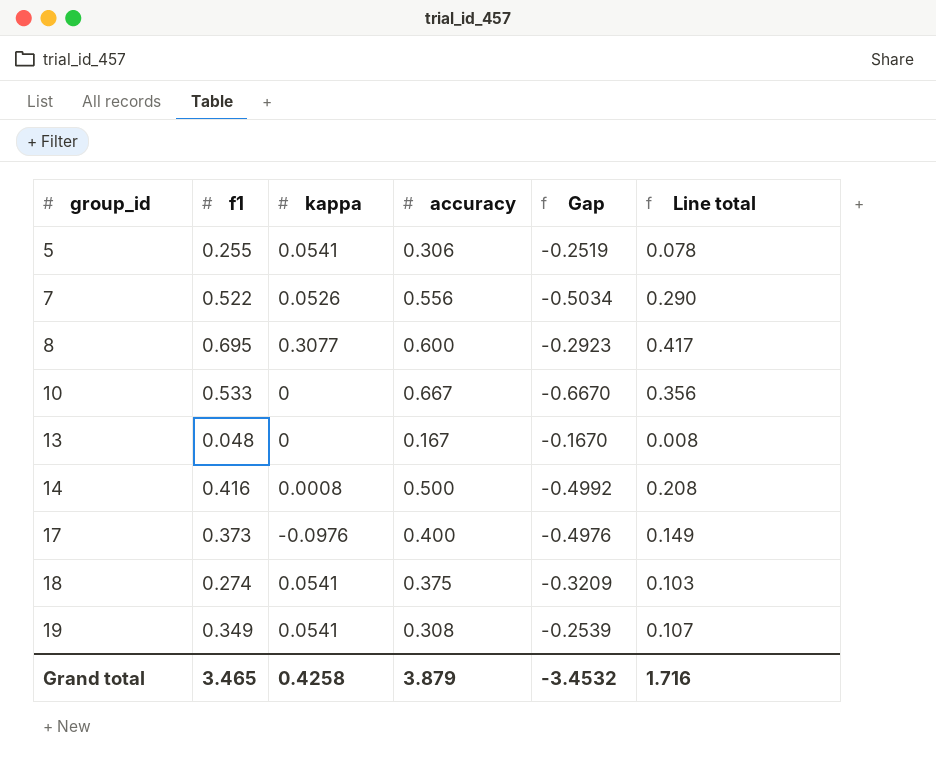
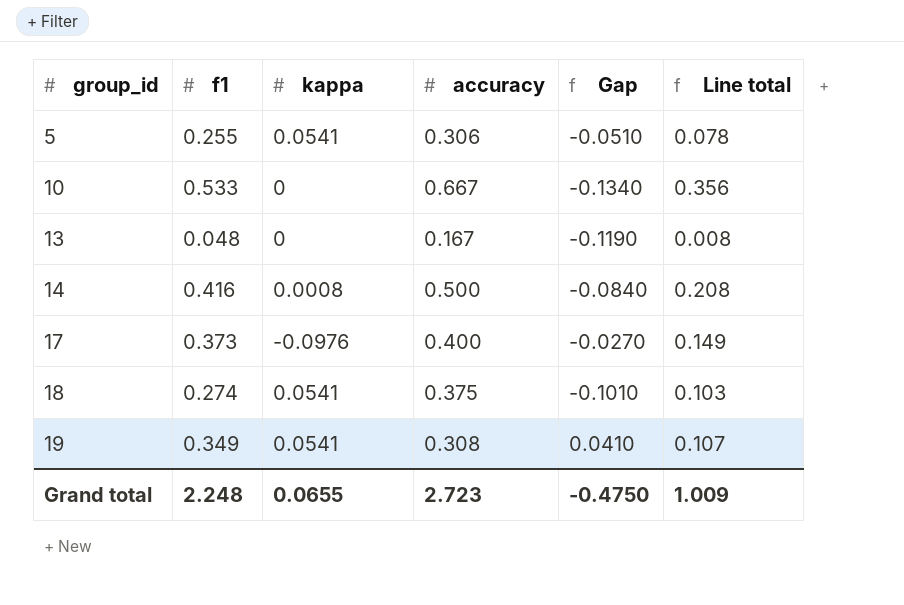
column Gap | formula: [kappa] - [accuracy] -> [f1] - [accuracy]
row 7: 0.522 | 0.0526 | 0.556 | -0.5034 | 0.290 -> none
row 8: 0.695 | 0.3077 | 0.600 | -0.2923 | 0.417 -> none
Grand total | f1: 3.465 -> 2.248
Grand total | kappa: 0.4258 -> 0.0655
Grand total | accuracy: 3.879 -> 2.723
Grand total | Gap: -3.4532 -> -0.4750
Grand total | Line total: 1.716 -> 1.009

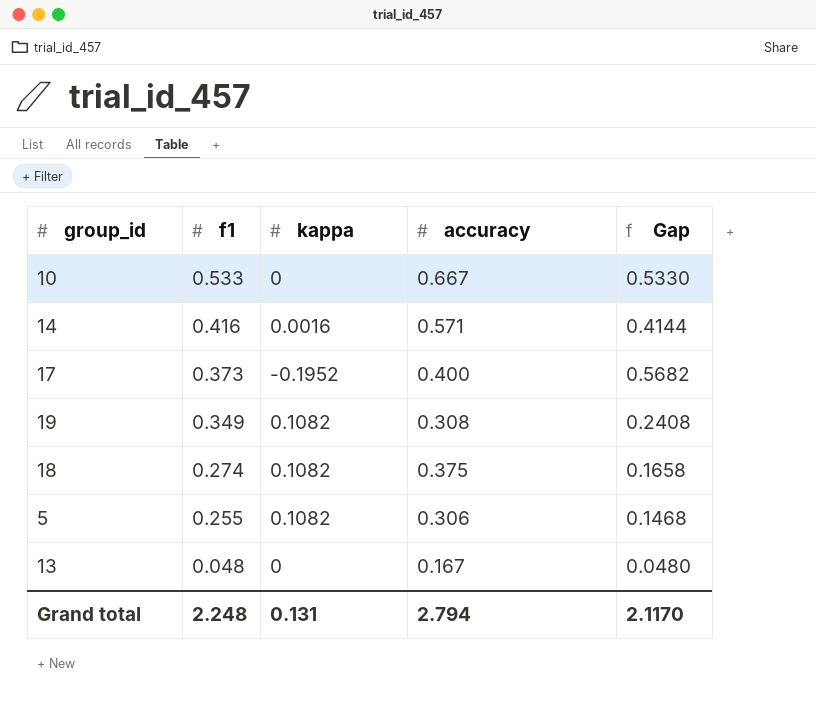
row order: group_id ascending -> f1 descending
column Line total | formula: [f1] * [accuracy] -> none
column Gap | formula: [f1] - [accuracy] -> [f1] - [kappa]
14 | kappa: 0.0008 -> 0.0016
14 | accuracy: 0.500 -> 0.571
17 | kappa: -0.0976 -> -0.1952
19 | kappa: 0.0541 -> 0.1082
18 | kappa: 0.0541 -> 0.1082
5 | kappa: 0.0541 -> 0.1082
Grand total | kappa: 0.0655 -> 0.131
Grand total | accuracy: 2.723 -> 2.794
Grand total | Gap: -0.4750 -> 2.1170

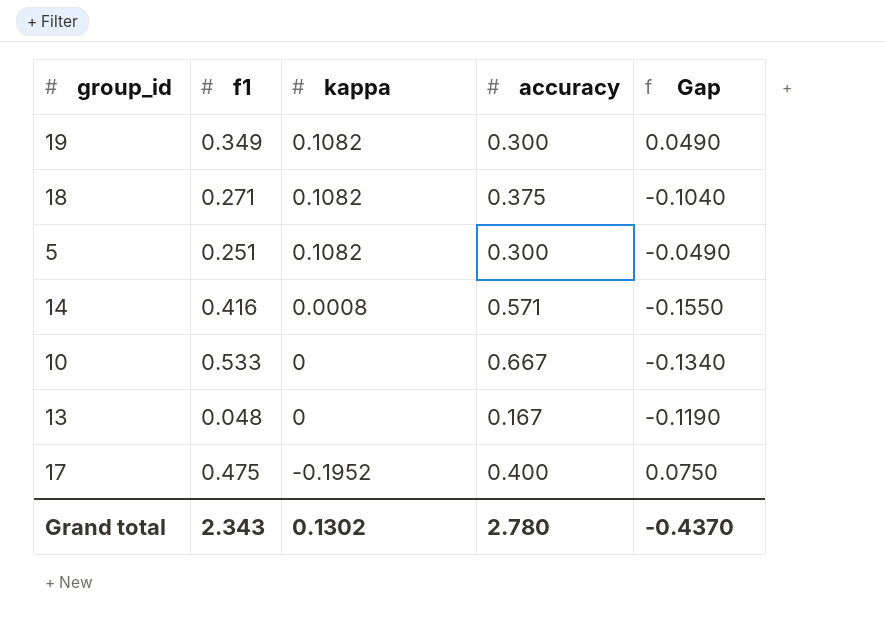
row order: f1 descending -> kappa descending
column Gap | formula: [f1] - [kappa] -> [f1] - [accuracy]
19 | accuracy: 0.308 -> 0.300
18 | f1: 0.274 -> 0.271
5 | f1: 0.255 -> 0.251
5 | accuracy: 0.306 -> 0.300
14 | kappa: 0.0016 -> 0.0008
17 | f1: 0.373 -> 0.475
Grand total | f1: 2.248 -> 2.343
Grand total | kappa: 0.131 -> 0.1302
Grand total | accuracy: 2.794 -> 2.780
Grand total | Gap: 2.1170 -> -0.4370

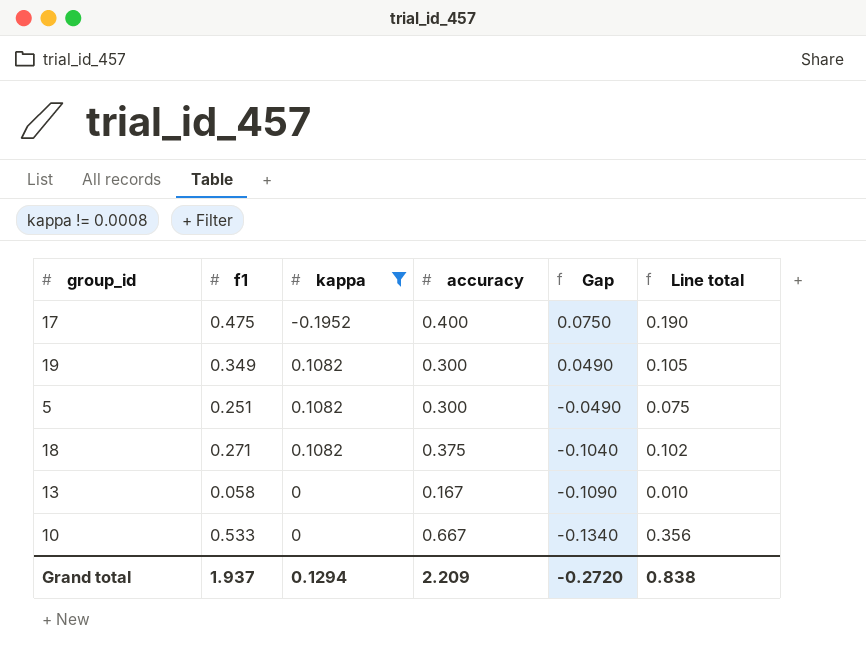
filter: none -> kappa != 0.0008
row order: kappa descending -> Gap descending
column Line total | formula: none -> [f1] * [accuracy]
13 | f1: 0.048 -> 0.058
13 | Gap: -0.1190 -> -0.1090
Grand total | f1: 2.343 -> 1.937
Grand total | kappa: 0.1302 -> 0.1294
Grand total | accuracy: 2.780 -> 2.209
Grand total | Gap: -0.4370 -> -0.2720

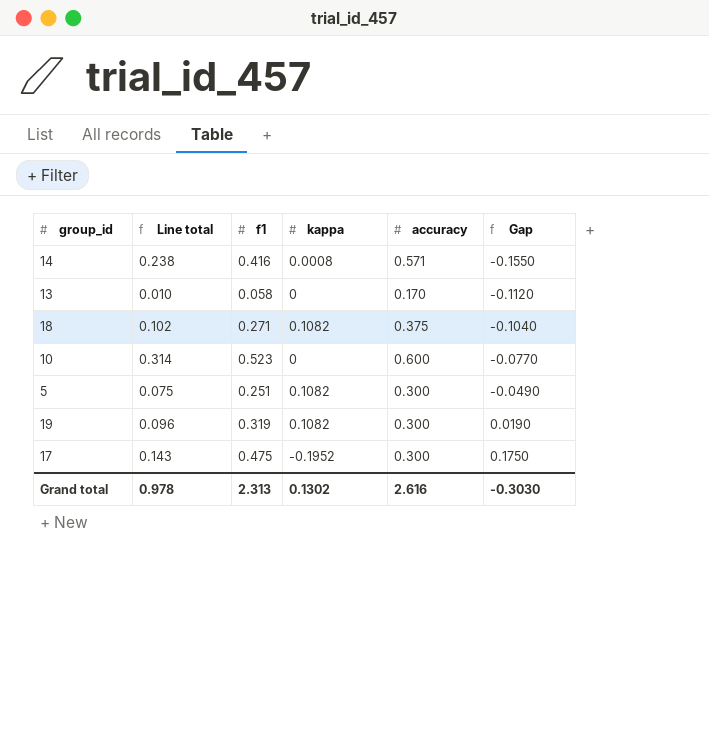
filter: kappa != 0.0008 -> none
row order: Gap descending -> Gap ascending
column Line total | position: 6 -> 2
13 | accuracy: 0.167 -> 0.170
13 | Gap: -0.1090 -> -0.1120
10 | Line total: 0.356 -> 0.314
10 | f1: 0.533 -> 0.523
10 | accuracy: 0.667 -> 0.600
10 | Gap: -0.1340 -> -0.0770
19 | Line total: 0.105 -> 0.096
19 | f1: 0.349 -> 0.319
19 | Gap: 0.0490 -> 0.0190
17 | Line total: 0.190 -> 0.143
17 | accuracy: 0.400 -> 0.300
17 | Gap: 0.0750 -> 0.1750
Grand total | Line total: 0.838 -> 0.978
Grand total | f1: 1.937 -> 2.313
Grand total | kappa: 0.1294 -> 0.1302
Grand total | accuracy: 2.209 -> 2.616
Grand total | Gap: -0.2720 -> -0.3030

